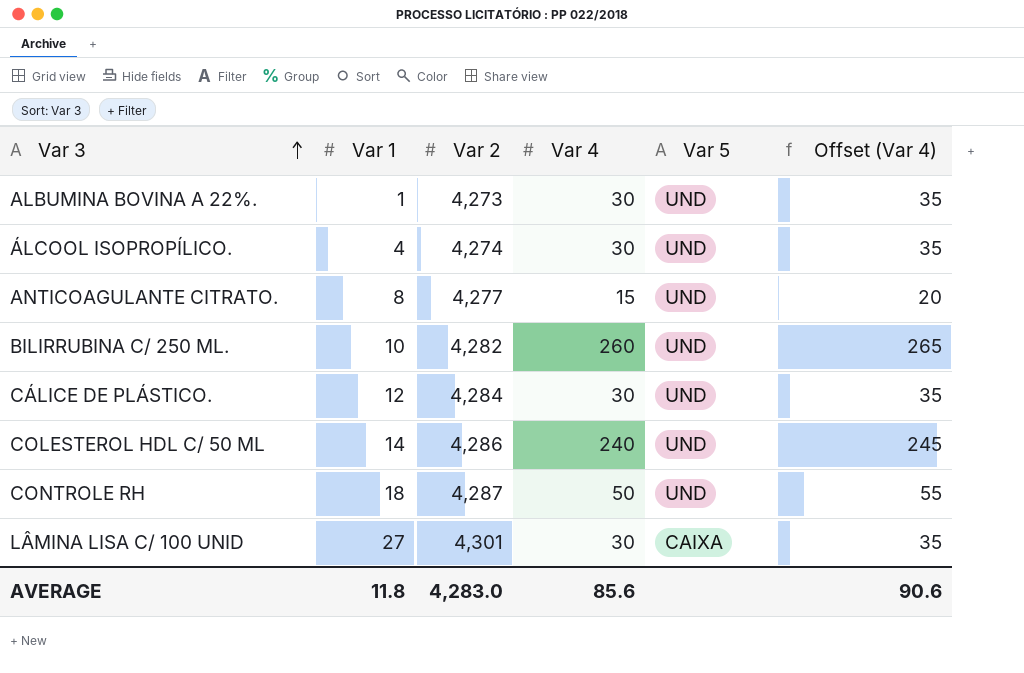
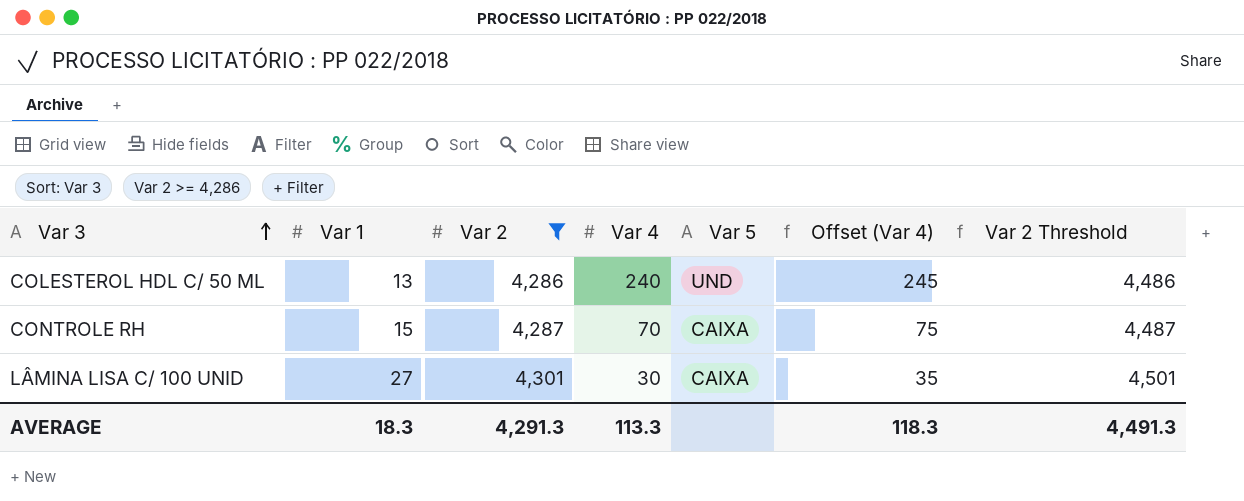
filter: none -> Var 2 >= 4,286
column Var 2 Threshold | formula: none -> [Var 2] + 200
COLESTEROL HDL C/ 50 ML | Var 1: 14 -> 13
CONTROLE RH | Var 1: 18 -> 15
CONTROLE RH | Var 4: 50 -> 70
CONTROLE RH | Var 5: UND -> CAIXA
CONTROLE RH | Offset (Var 4): 55 -> 75
AVERAGE | Var 1: 11.8 -> 18.3
AVERAGE | Var 2: 4,283.0 -> 4,291.3
AVERAGE | Var 4: 85.6 -> 113.3
AVERAGE | Offset (Var 4): 90.6 -> 118.3

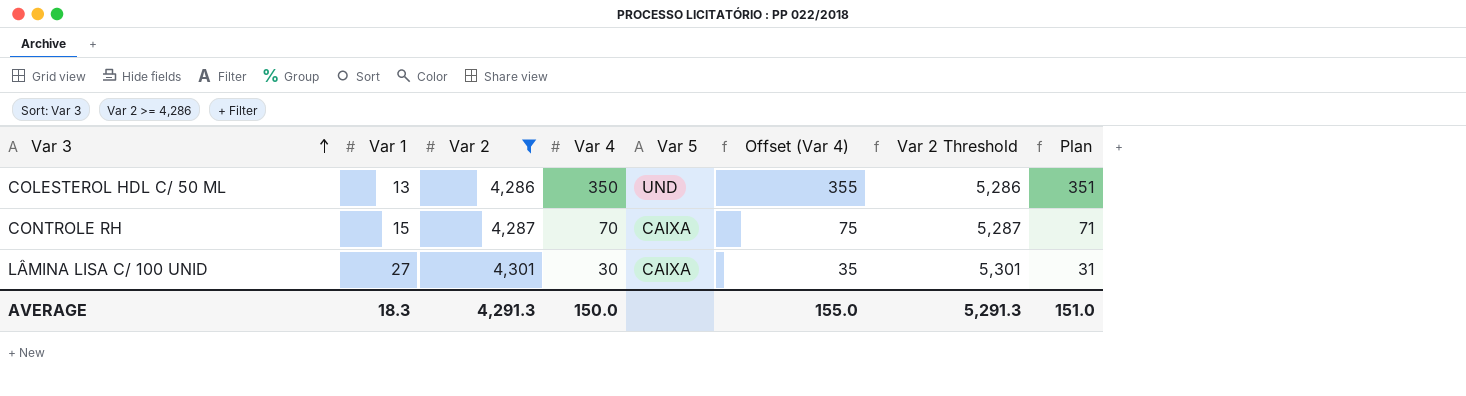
column Var 2 Threshold | formula: [Var 2] + 200 -> [Var 2] + 1000
column Plan | formula: none -> [Var 4] + 1
COLESTEROL HDL C/ 50 ML | Var 4: 240 -> 350
COLESTEROL HDL C/ 50 ML | Offset (Var 4): 245 -> 355
AVERAGE | Var 4: 113.3 -> 150.0
AVERAGE | Offset (Var 4): 118.3 -> 155.0
AVERAGE | Var 2 Threshold: 4,491.3 -> 5,291.3

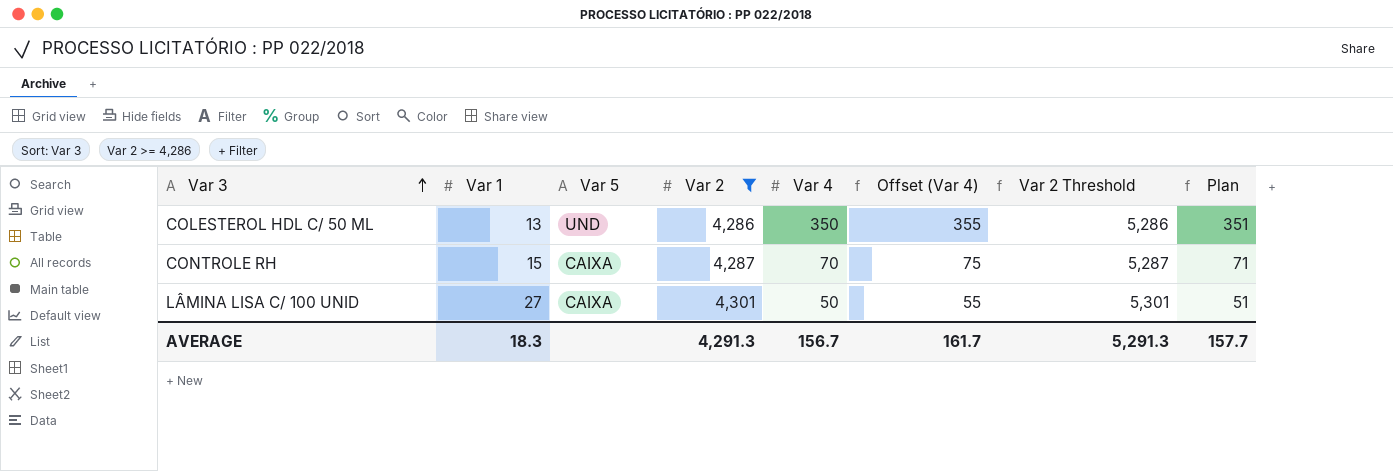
column Var 5 | position: 5 -> 3
LÂMINA LISA C/ 100 UNID | Var 4: 30 -> 50
LÂMINA LISA C/ 100 UNID | Offset (Var 4): 35 -> 55
LÂMINA LISA C/ 100 UNID | Plan: 31 -> 51
AVERAGE | Var 4: 150.0 -> 156.7
AVERAGE | Offset (Var 4): 155.0 -> 161.7
AVERAGE | Plan: 151.0 -> 157.7

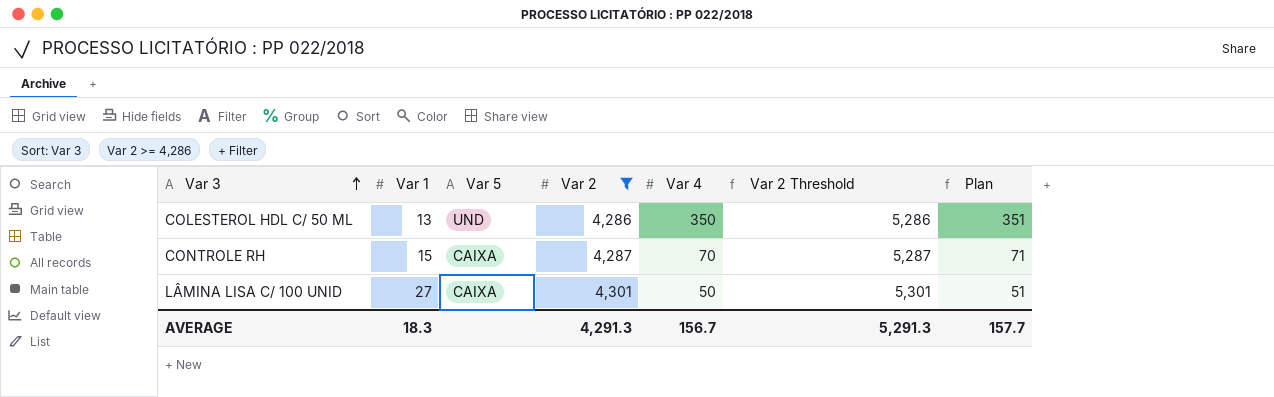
column Offset (Var 4) | formula: [Var 4] + 5 -> none

